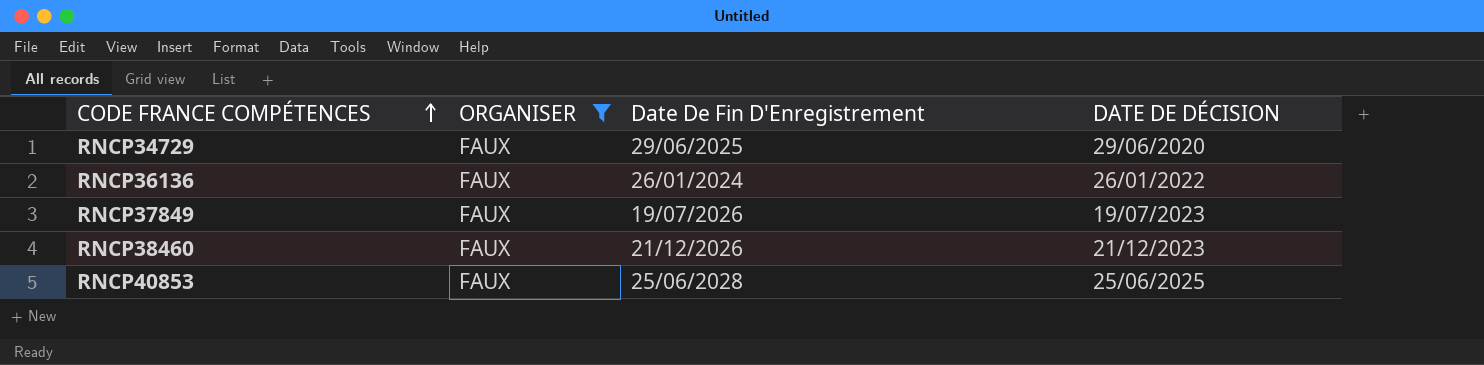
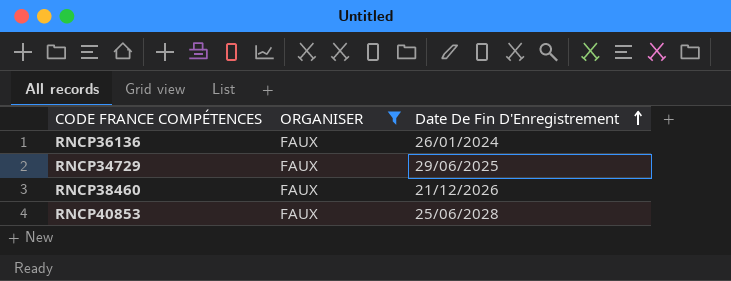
row order: CODE FRANCE COMPÉTENCES ascending -> Date De Fin D'Enregistrement ascending
column DATE DE DÉCISION | position: 4 -> none
row RNCP37849: FAUX | 19/07/2026 | 19/07/2023 -> none

